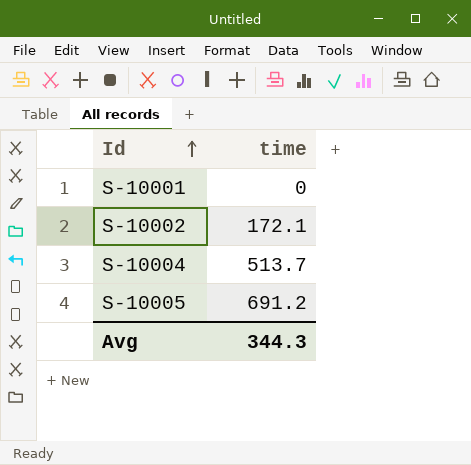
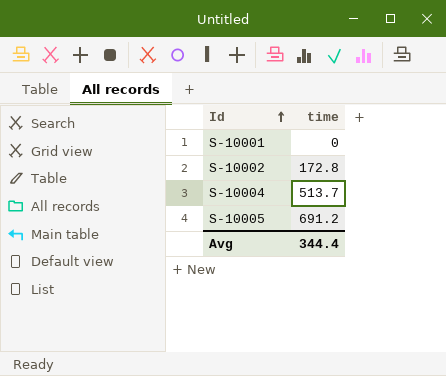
S-10002 | time: 172.1 -> 172.8
Avg | time: 344.3 -> 344.4

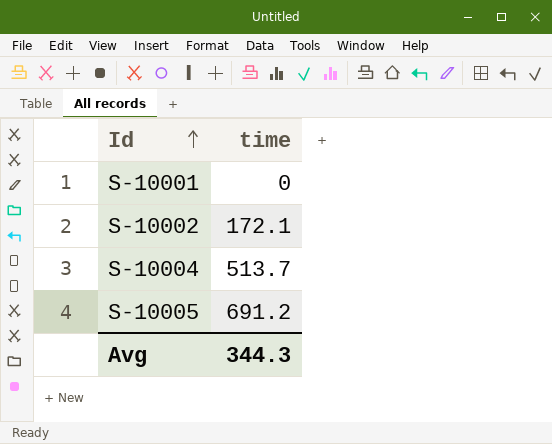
S-10002 | time: 172.8 -> 172.1
Avg | time: 344.4 -> 344.3

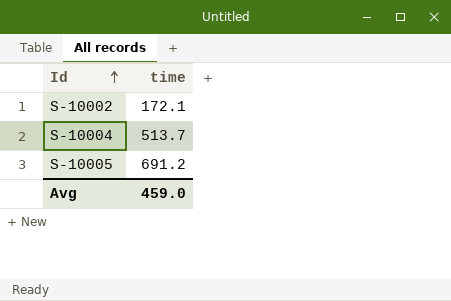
row S-10001: 0 -> none
Avg | time: 344.3 -> 459.0

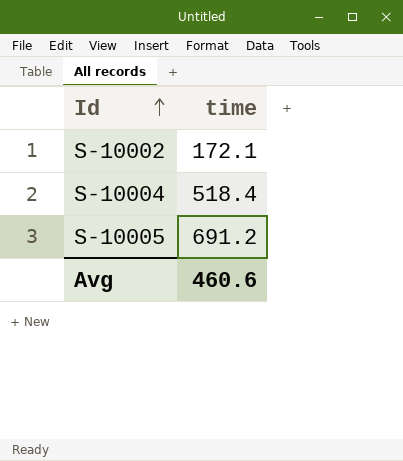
S-10004 | time: 513.7 -> 518.4
Avg | time: 459.0 -> 460.6

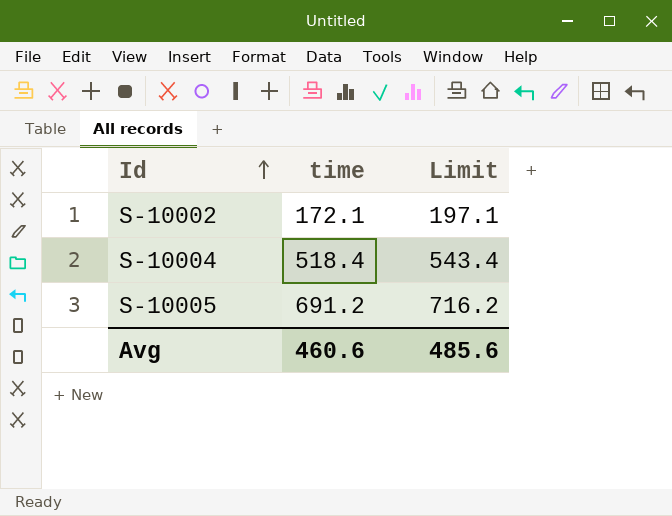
column Limit | formula: none -> [time] + 25

